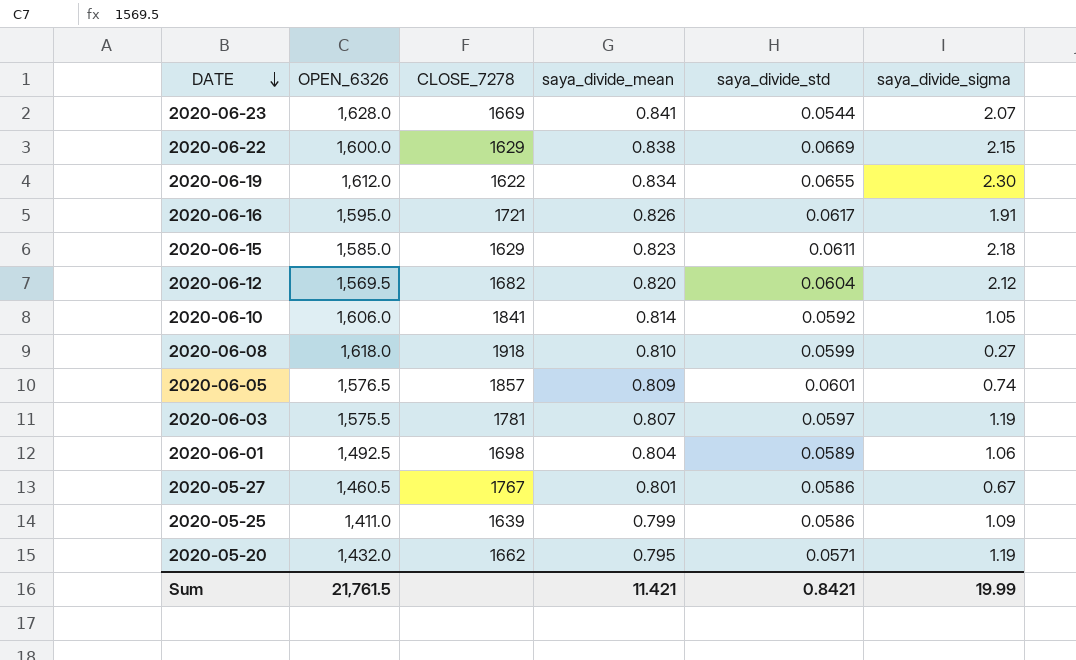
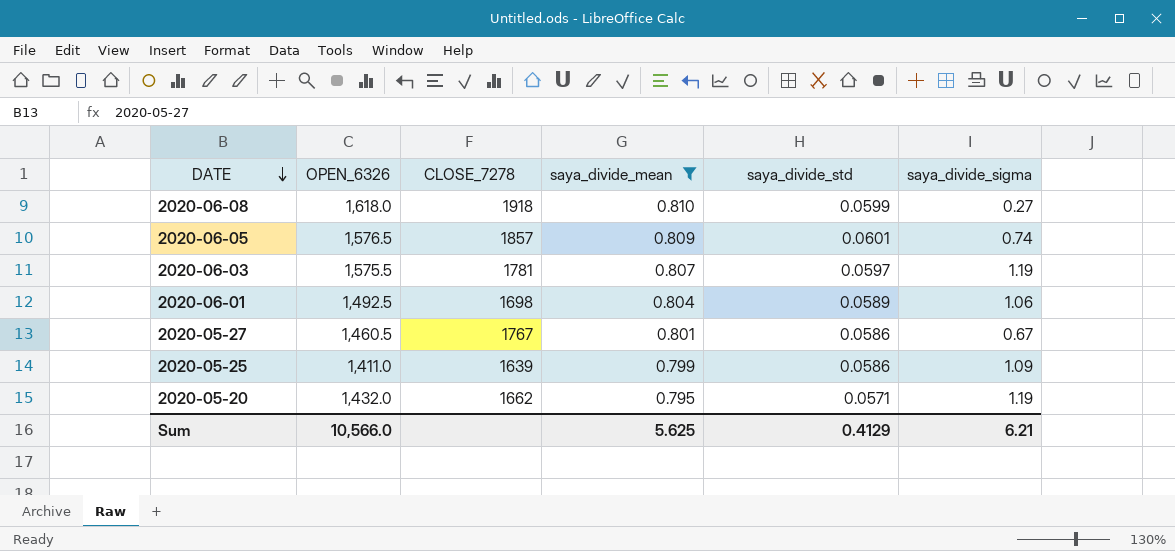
filter: none -> saya_divide_mean <= 0.810
Sum | OPEN_6326: 21,761.5 -> 10,566.0
Sum | saya_divide_mean: 11.421 -> 5.625
Sum | saya_divide_std: 0.8421 -> 0.4129
Sum | saya_divide_sigma: 19.99 -> 6.21

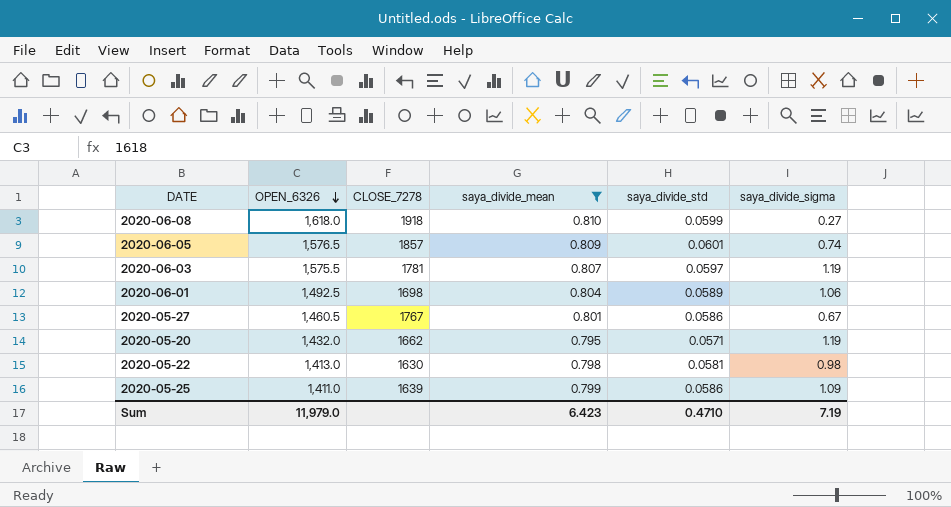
row order: DATE descending -> OPEN_6326 descending
row 2020-05-22: none -> 1,413.0 | 1630 | 0.798 | 0.0581 | 0.98
Sum | OPEN_6326: 10,566.0 -> 11,979.0
Sum | saya_divide_mean: 5.625 -> 6.423
Sum | saya_divide_std: 0.4129 -> 0.4710
Sum | saya_divide_sigma: 6.21 -> 7.19

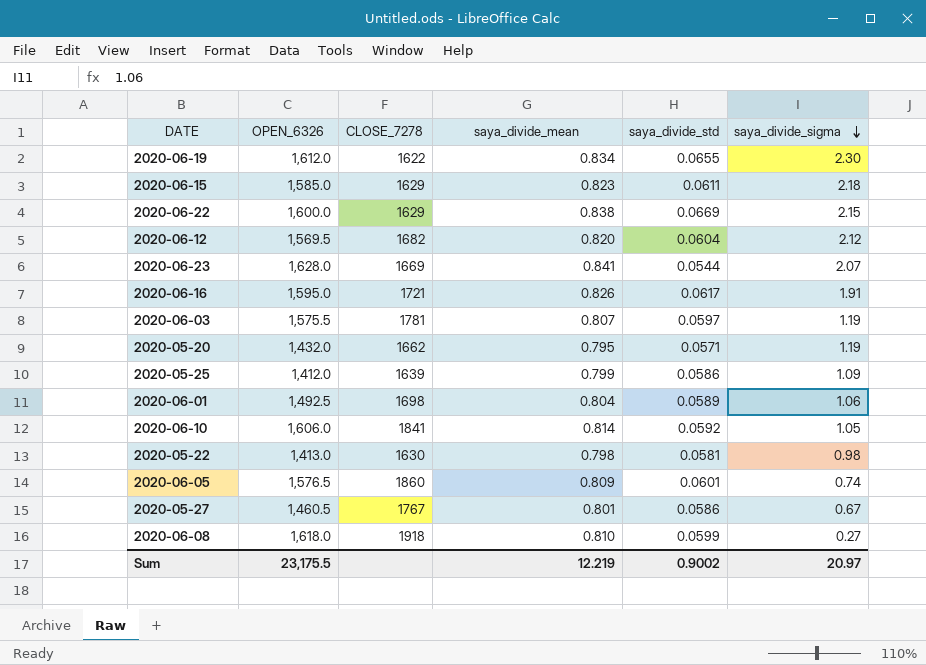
filter: saya_divide_mean <= 0.810 -> none
row order: OPEN_6326 descending -> saya_divide_sigma descending
2020-05-25 | OPEN_6326: 1,411.0 -> 1,412.0
2020-06-05 | CLOSE_7278: 1857 -> 1860
Sum | OPEN_6326: 11,979.0 -> 23,175.5
Sum | saya_divide_mean: 6.423 -> 12.219
Sum | saya_divide_std: 0.4710 -> 0.9002
Sum | saya_divide_sigma: 7.19 -> 20.97

